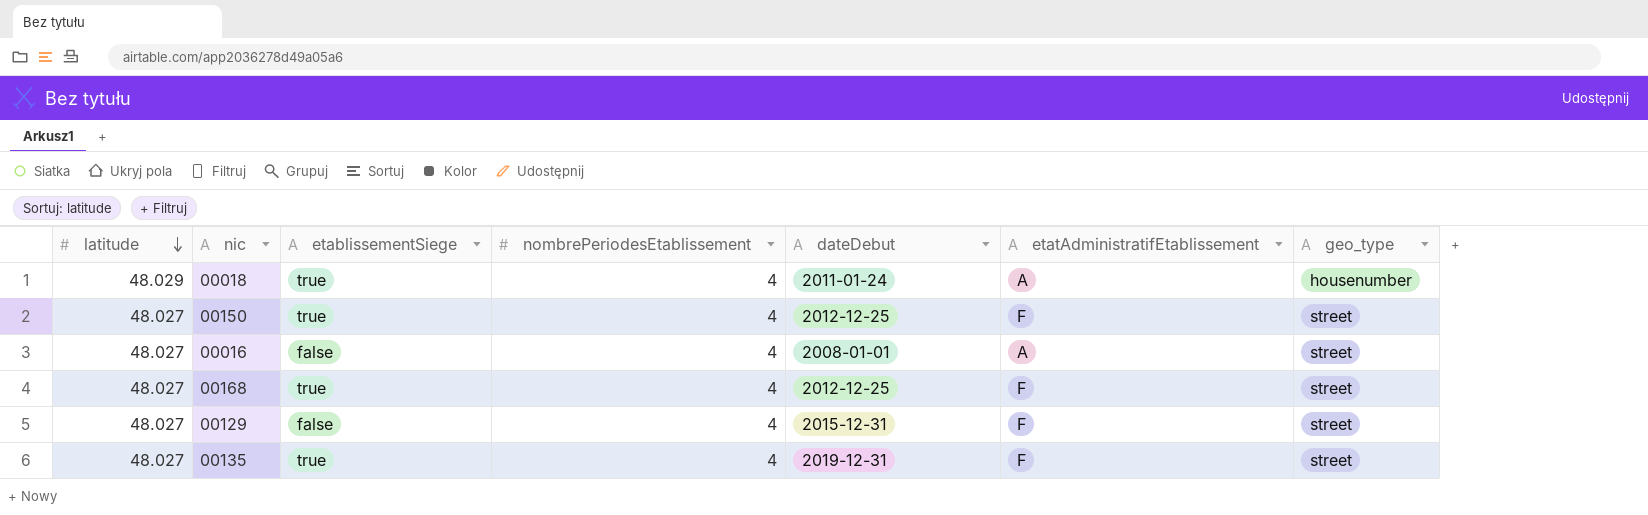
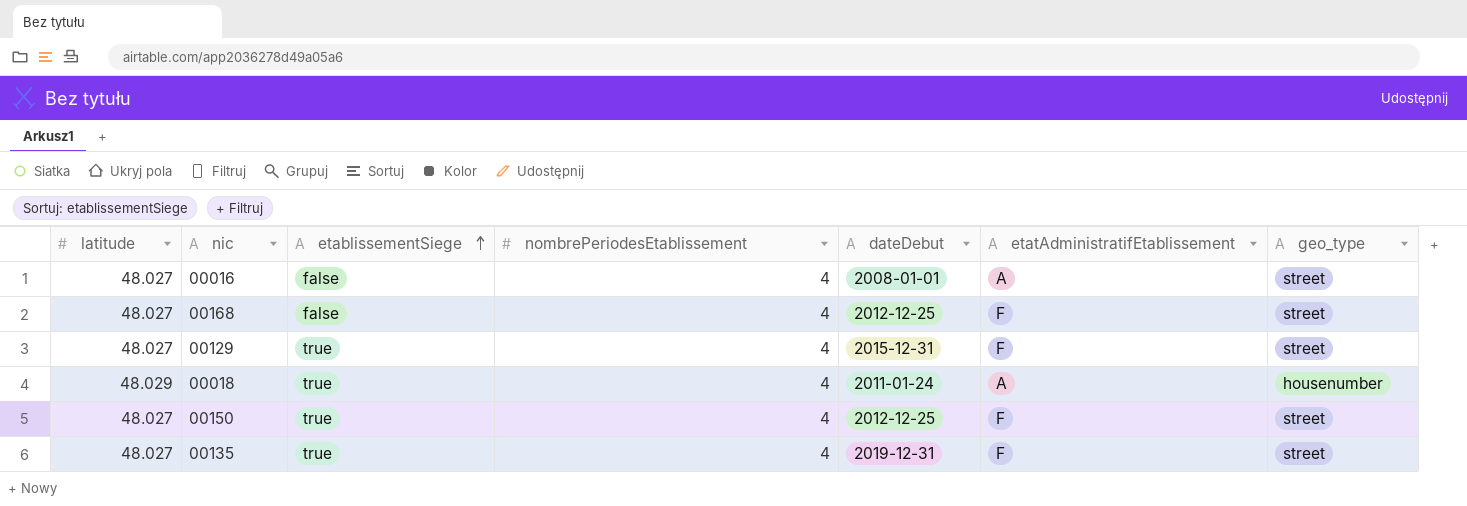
row order: latitude descending -> etablissementSiege ascending
00168 | etablissementSiege: true -> false
00129 | etablissementSiege: false -> true

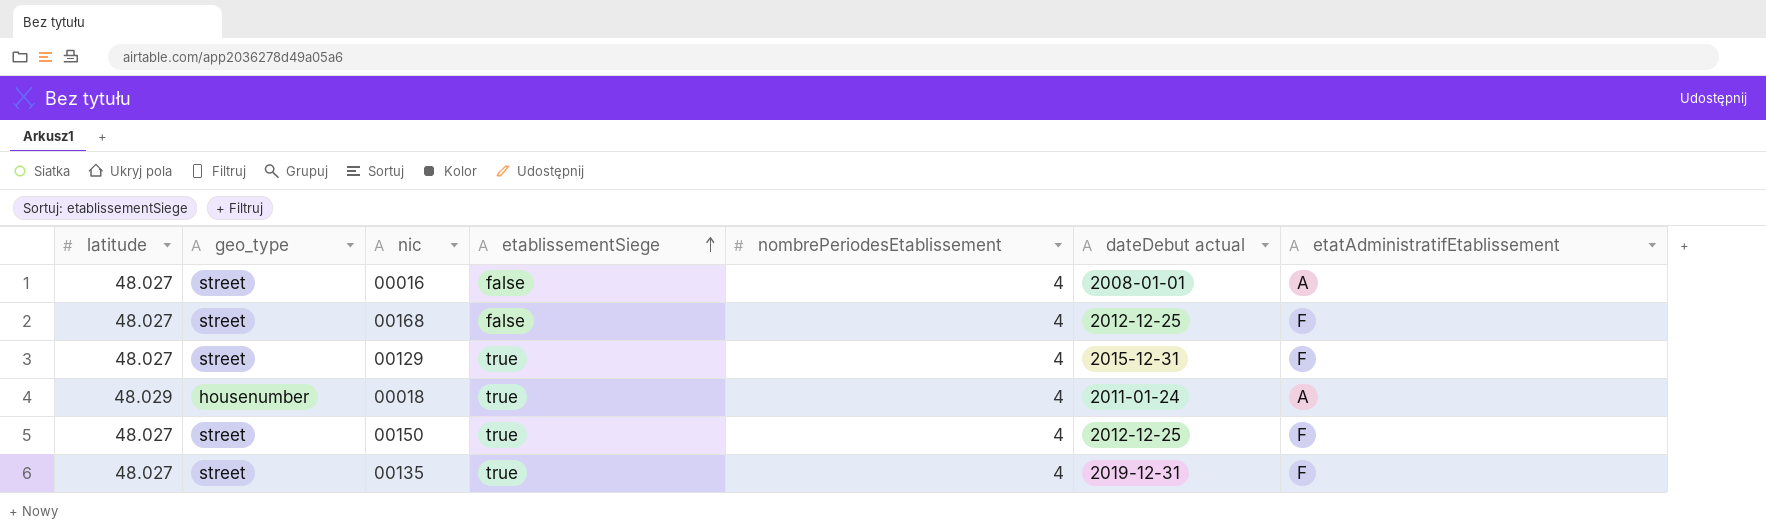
column geo_type | position: 7 -> 2
column name: dateDebut -> dateDebut actual

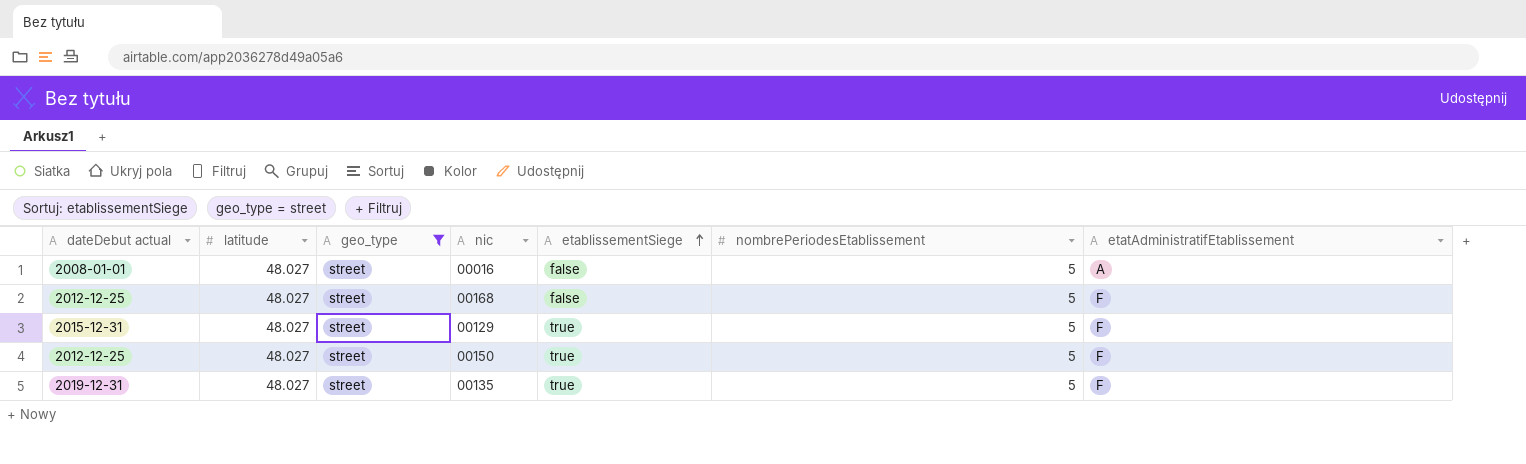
filter: none -> geo_type = street
column dateDebut actual | position: 6 -> 1
00016 | nombrePeriodesEtablissement: 4 -> 5
00168 | nombrePeriodesEtablissement: 4 -> 5
00129 | nombrePeriodesEtablissement: 4 -> 5
00150 | nombrePeriodesEtablissement: 4 -> 5
00135 | nombrePeriodesEtablissement: 4 -> 5

